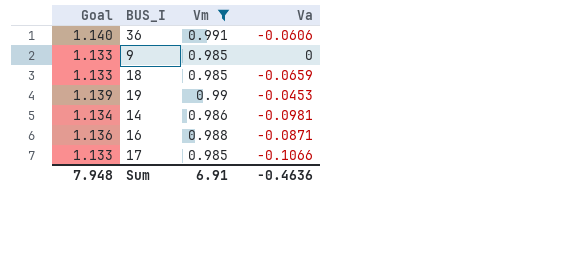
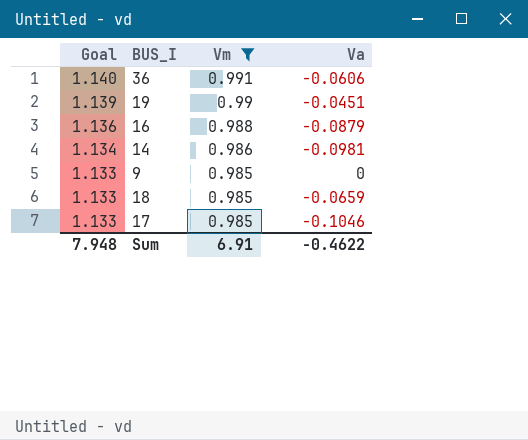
row order: none -> Goal descending
19 | Va: -0.0453 -> -0.0451
16 | Va: -0.0871 -> -0.0879
17 | Va: -0.1066 -> -0.1046
Sum | Va: -0.4636 -> -0.4622

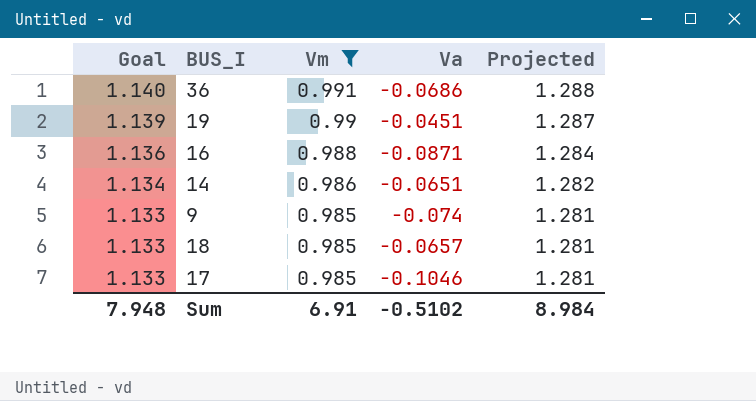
column Projected | formula: none -> [Vm] * 1.3
36 | Va: -0.0606 -> -0.0686
16 | Va: -0.0879 -> -0.0871
14 | Va: -0.0981 -> -0.0651
9 | Va: 0 -> -0.074
18 | Va: -0.0659 -> -0.0657
Sum | Va: -0.4622 -> -0.5102

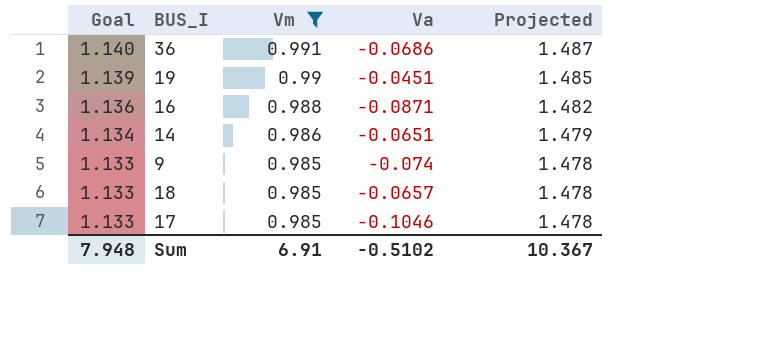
column Projected | formula: [Vm] * 1.3 -> [Vm] * 1.5
Sum | Projected: 8.984 -> 10.367

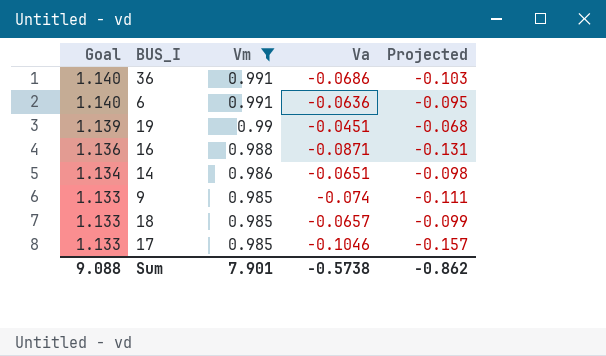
column Projected | formula: [Vm] * 1.5 -> [Va] * 1.5
row 6: none -> 1.140 | 0.991 | -0.0636 | -0.095
Sum | Goal: 7.948 -> 9.088
Sum | Vm: 6.91 -> 7.901
Sum | Va: -0.5102 -> -0.5738
Sum | Projected: 10.367 -> -0.862

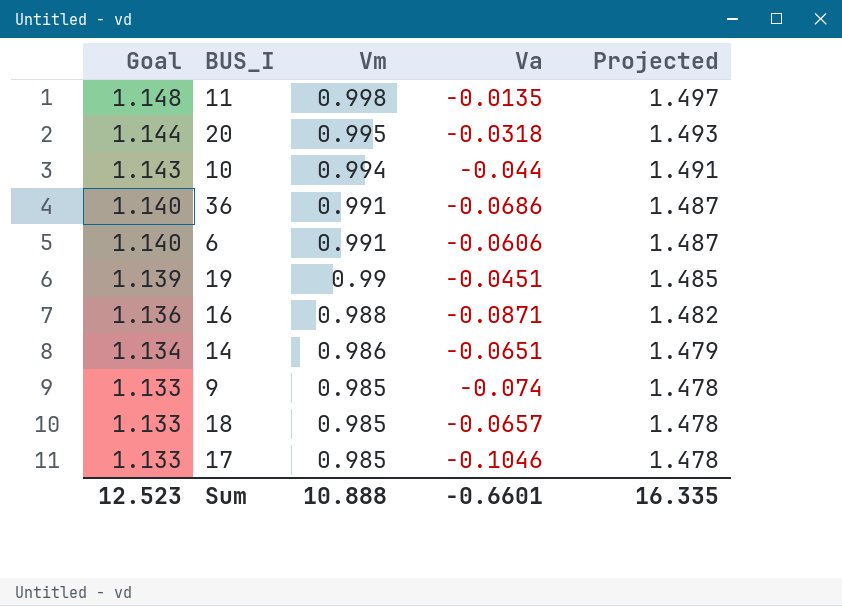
filter: Vm <= 0.991 -> none
column Projected | formula: [Va] * 1.5 -> [Vm] * 1.5
6 | Va: -0.0636 -> -0.0606
Sum | Goal: 9.088 -> 12.523
Sum | Vm: 7.901 -> 10.888
Sum | Va: -0.5738 -> -0.6601
Sum | Projected: -0.862 -> 16.335

